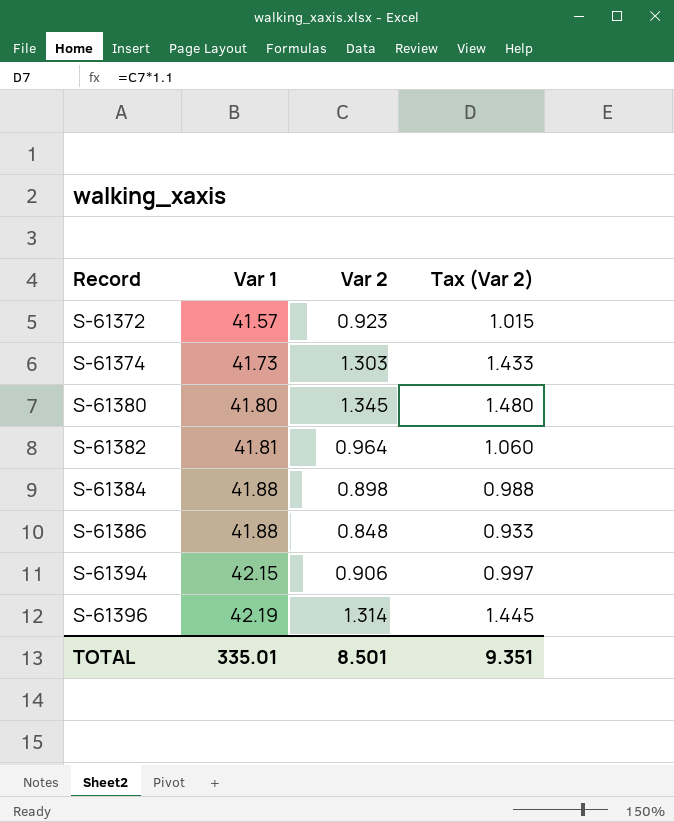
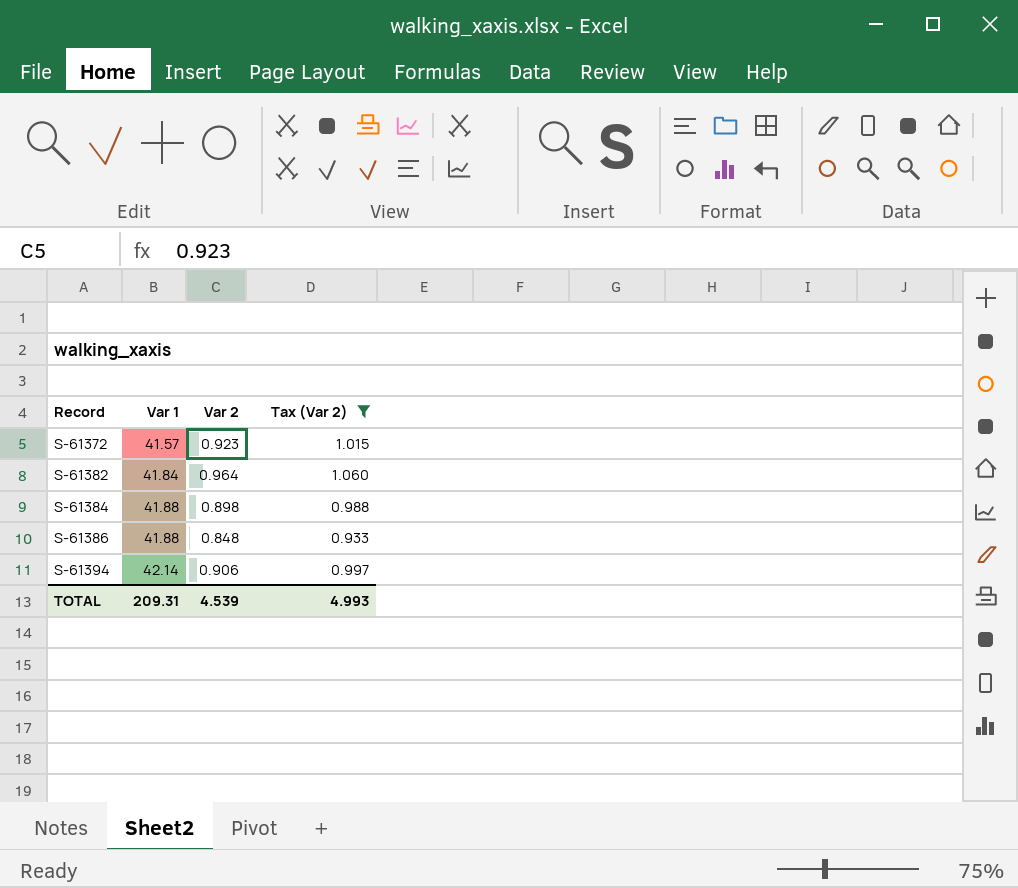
filter: none -> Tax (Var 2) <= 1.060
S-61382 | Var 1: 41.81 -> 41.84
S-61394 | Var 1: 42.15 -> 42.14
TOTAL | Var 1: 335.01 -> 209.31
TOTAL | Var 2: 8.501 -> 4.539
TOTAL | Tax (Var 2): 9.351 -> 4.993

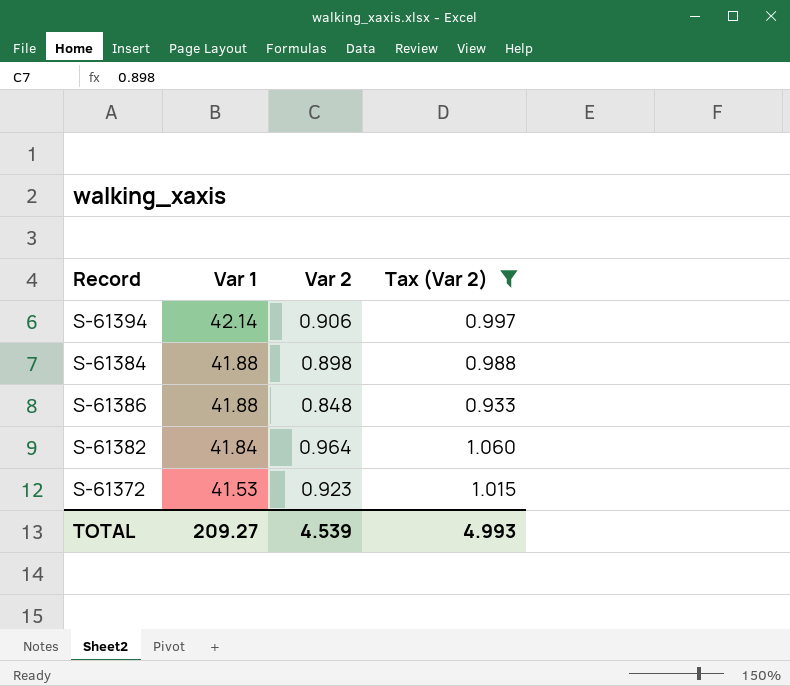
row order: Record ascending -> Var 1 descending
S-61372 | Var 1: 41.57 -> 41.53
TOTAL | Var 1: 209.31 -> 209.27

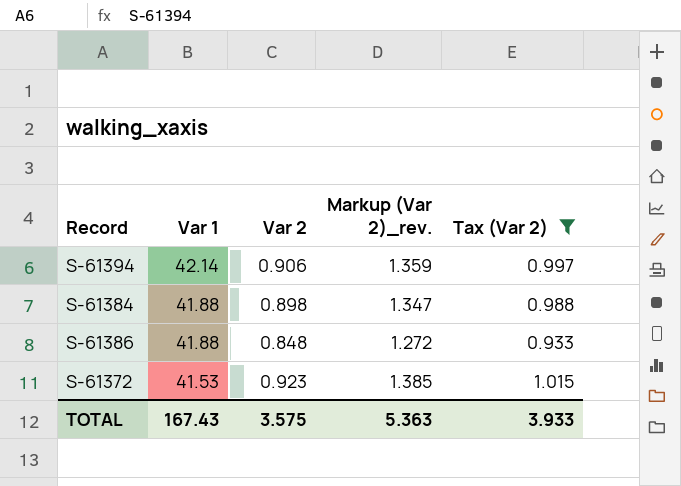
column Markup (Var 2)_rev. | formula: none -> [Var 2] * 1.5
row S-61382: 41.84 | 0.964 | 1.060 -> none
TOTAL | Var 1: 209.27 -> 167.43
TOTAL | Var 2: 4.539 -> 3.575
TOTAL | Tax (Var 2): 4.993 -> 3.933

